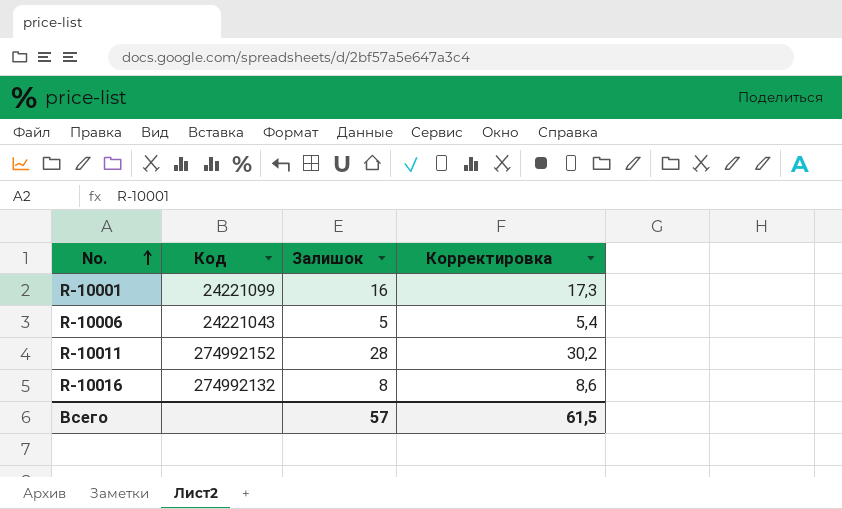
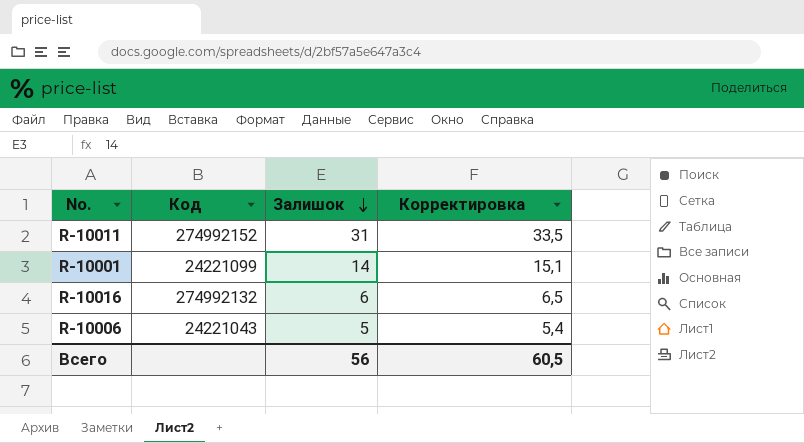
row order: No. ascending -> Залишок descending
R-10011 | Залишок: 28 -> 31
R-10011 | Корректировка: 30,2 -> 33,5
R-10001 | Залишок: 16 -> 14
R-10001 | Корректировка: 17,3 -> 15,1
R-10016 | Залишок: 8 -> 6
R-10016 | Корректировка: 8,6 -> 6,5
Всего | Залишок: 57 -> 56
Всего | Корректировка: 61,5 -> 60,5

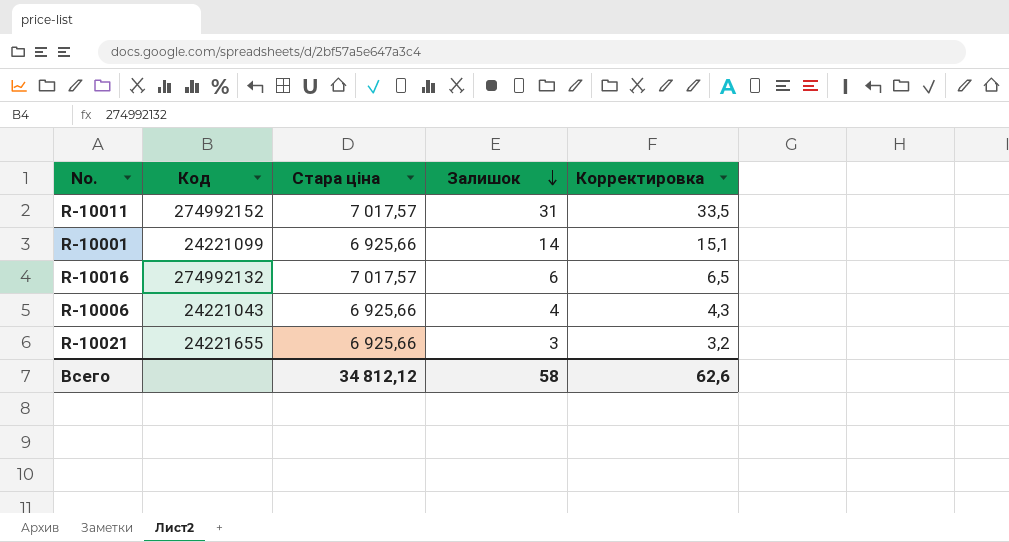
column Стара ціна | position: none -> 3
R-10006 | Залишок: 5 -> 4
R-10006 | Корректировка: 5,4 -> 4,3
row R-10021: none -> 24221655 | 6 925,66 | 3 | 3,2
Всего | Залишок: 56 -> 58
Всего | Корректировка: 60,5 -> 62,6

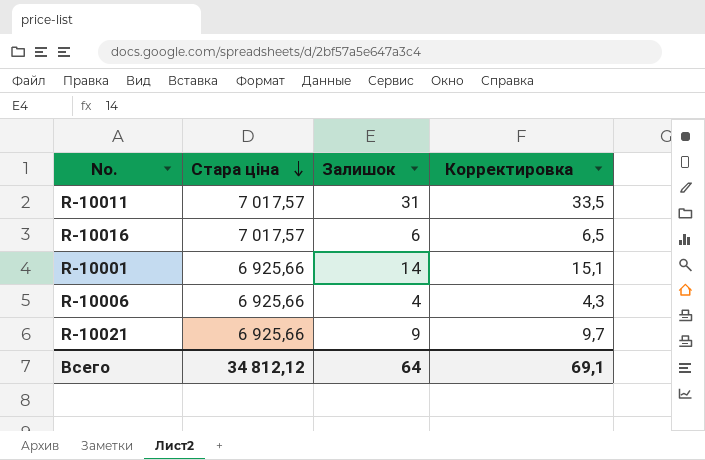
row order: Залишок descending -> Стара ціна descending
column Код | position: 2 -> none
R-10021 | Залишок: 3 -> 9
R-10021 | Корректировка: 3,2 -> 9,7
Всего | Залишок: 58 -> 64
Всего | Корректировка: 62,6 -> 69,1

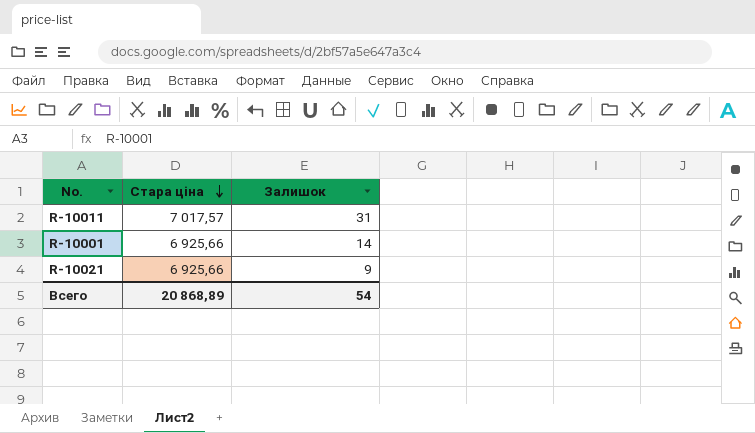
column Корректировка | formula: [Залишок] * 1,08 -> none
row R-10016: 7 017,57 | 6 | 6,5 -> none
row R-10006: 6 925,66 | 4 | 4,3 -> none
Всего | Стара ціна: 34 812,12 -> 20 868,89
Всего | Залишок: 64 -> 54

